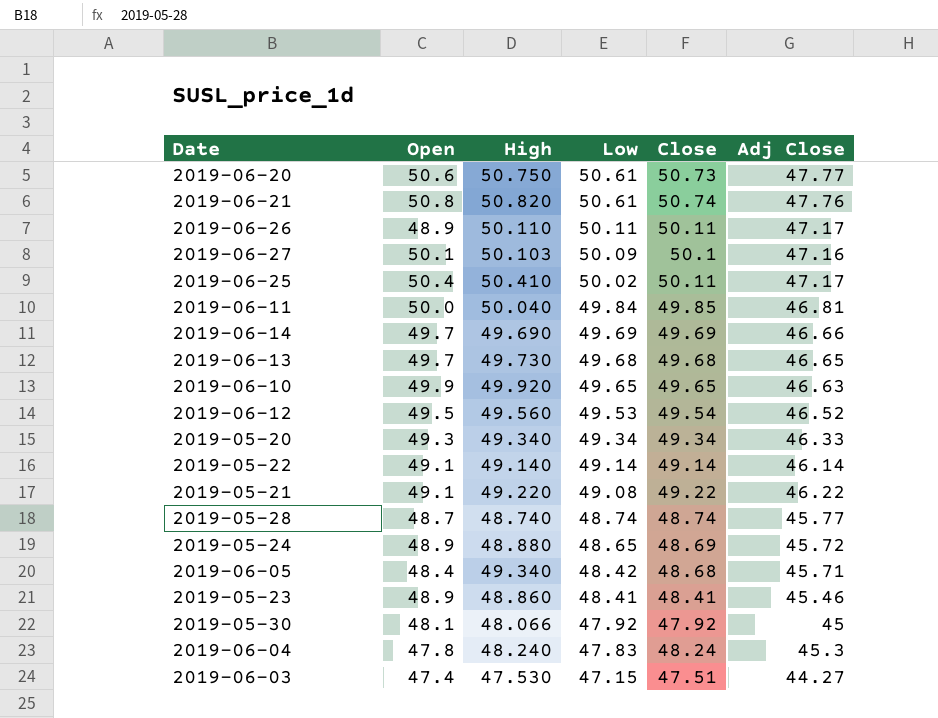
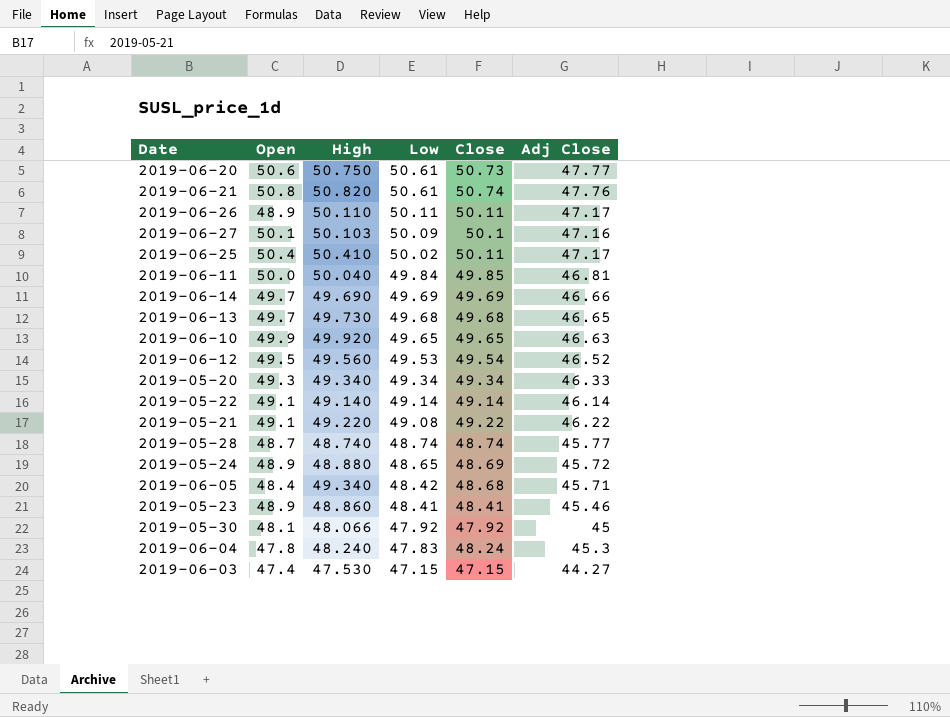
2019-06-03 | Close: 47.51 -> 47.15

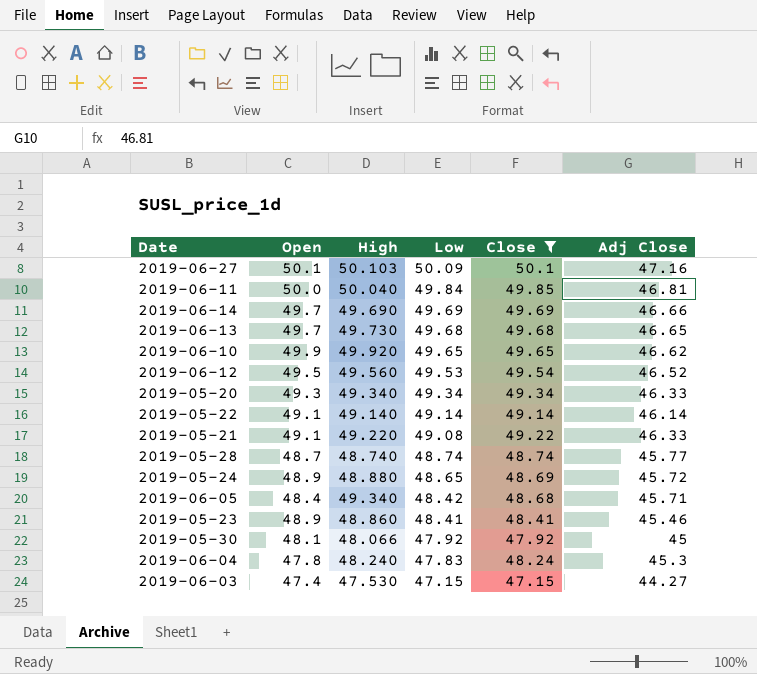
filter: none -> Close <= 50.1
2019-06-10 | Adj Close: 46.63 -> 46.62
2019-05-21 | Adj Close: 46.22 -> 46.33

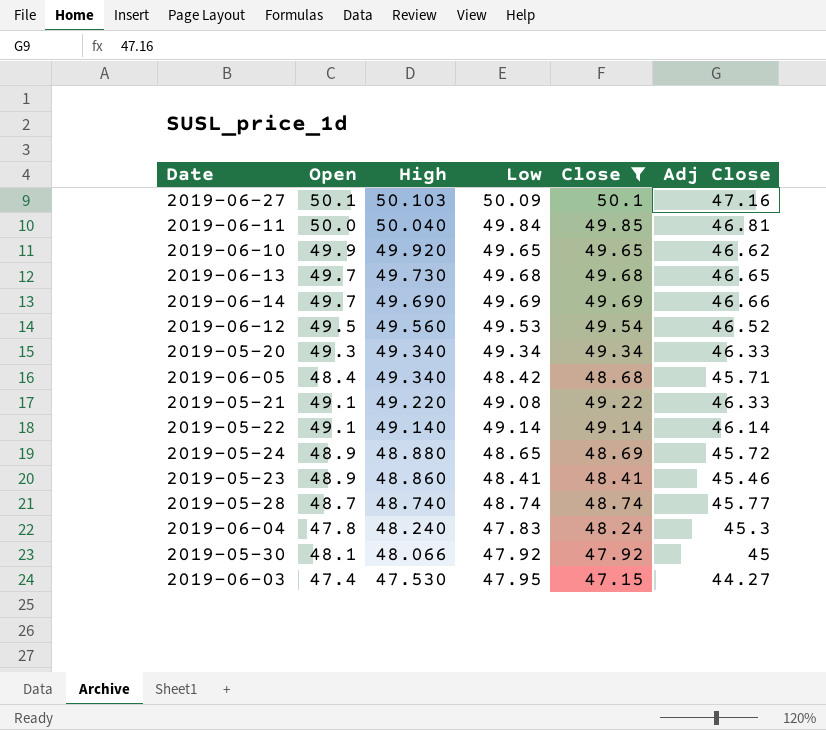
row order: Low descending -> High descending
2019-06-03 | Low: 47.15 -> 47.95

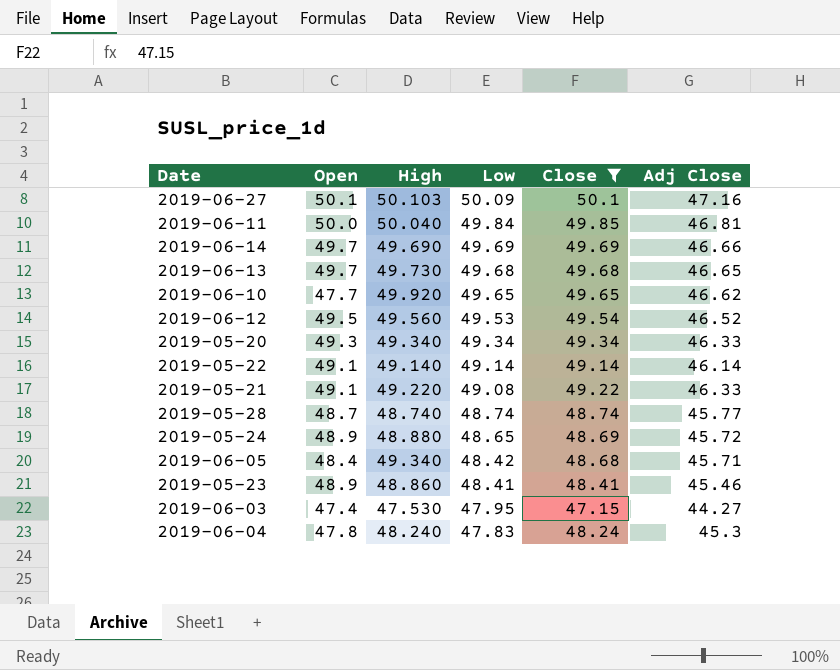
row order: High descending -> Low descending
row 2019-05-30: 48.1 | 48.066 | 47.92 | 47.92 | 45 -> none
2019-06-10 | Open: 49.9 -> 47.7

